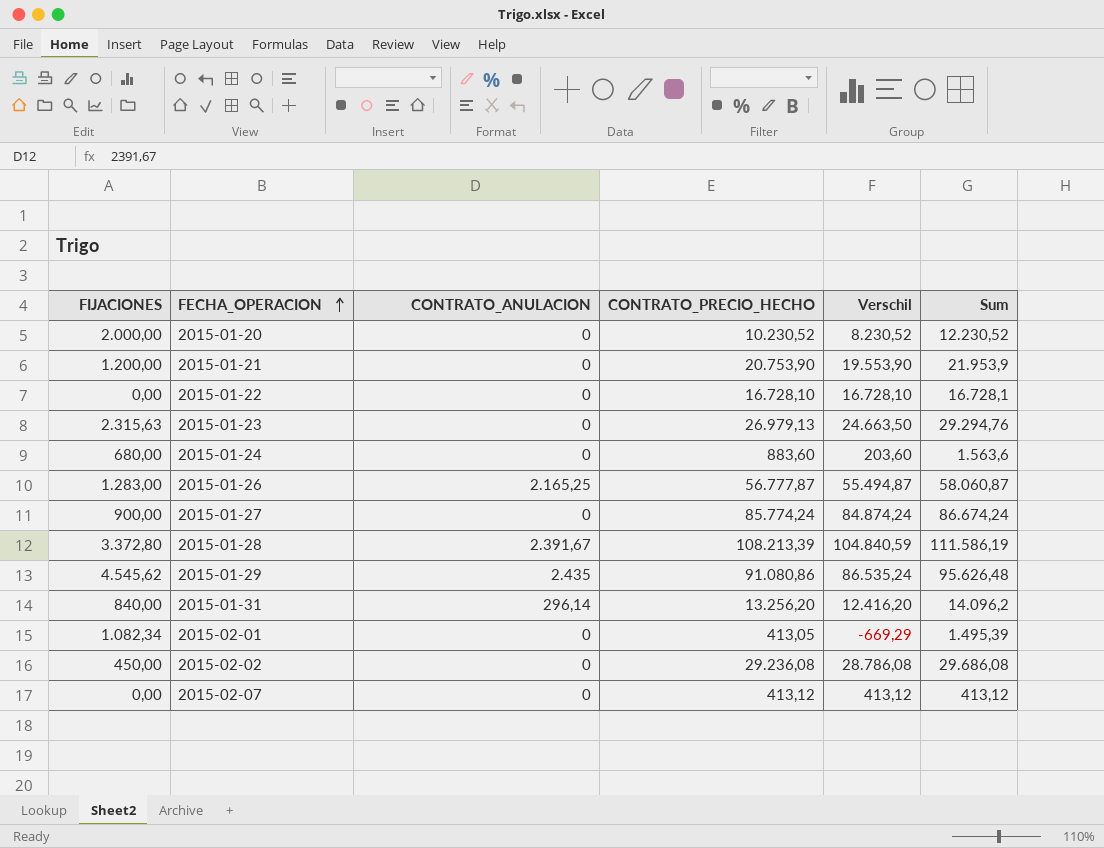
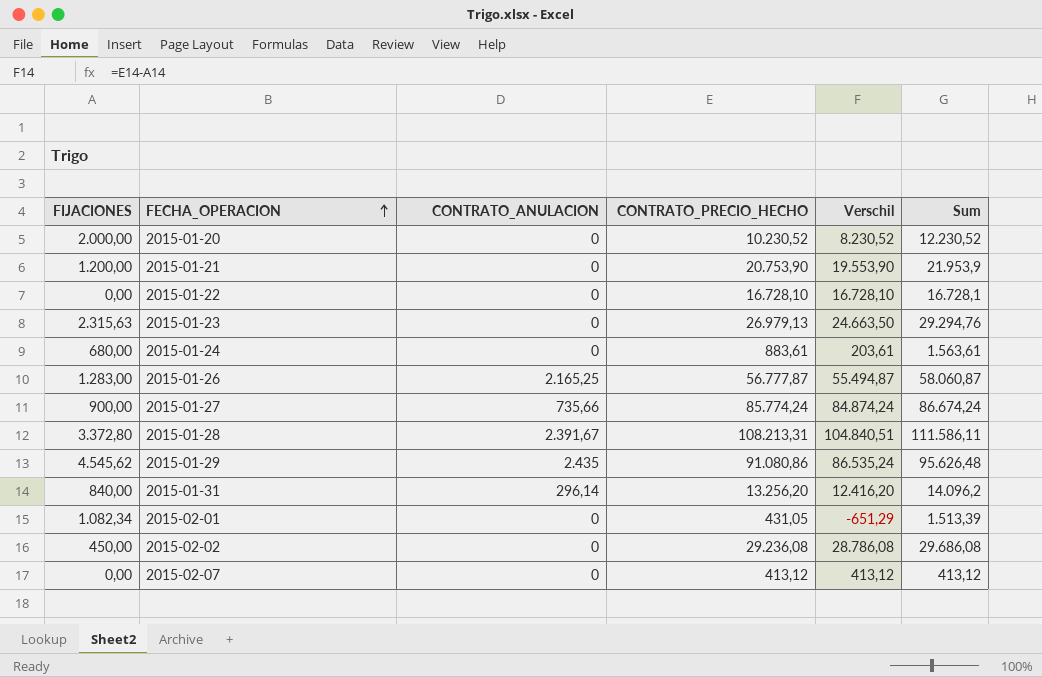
2015-01-24 | CONTRATO_PRECIO_HECHO: 883,60 -> 883,61
2015-01-24 | Verschil: 203,60 -> 203,61
2015-01-24 | Sum: 1.563,6 -> 1.563,61
2015-01-27 | CONTRATO_ANULACION: 0 -> 735,66
2015-01-28 | CONTRATO_PRECIO_HECHO: 108.213,39 -> 108.213,31
2015-01-28 | Verschil: 104.840,59 -> 104.840,51
2015-01-28 | Sum: 111.586,19 -> 111.586,11
2015-02-01 | CONTRATO_PRECIO_HECHO: 413,05 -> 431,05
2015-02-01 | Verschil: -669,29 -> -651,29
2015-02-01 | Sum: 1.495,39 -> 1.513,39

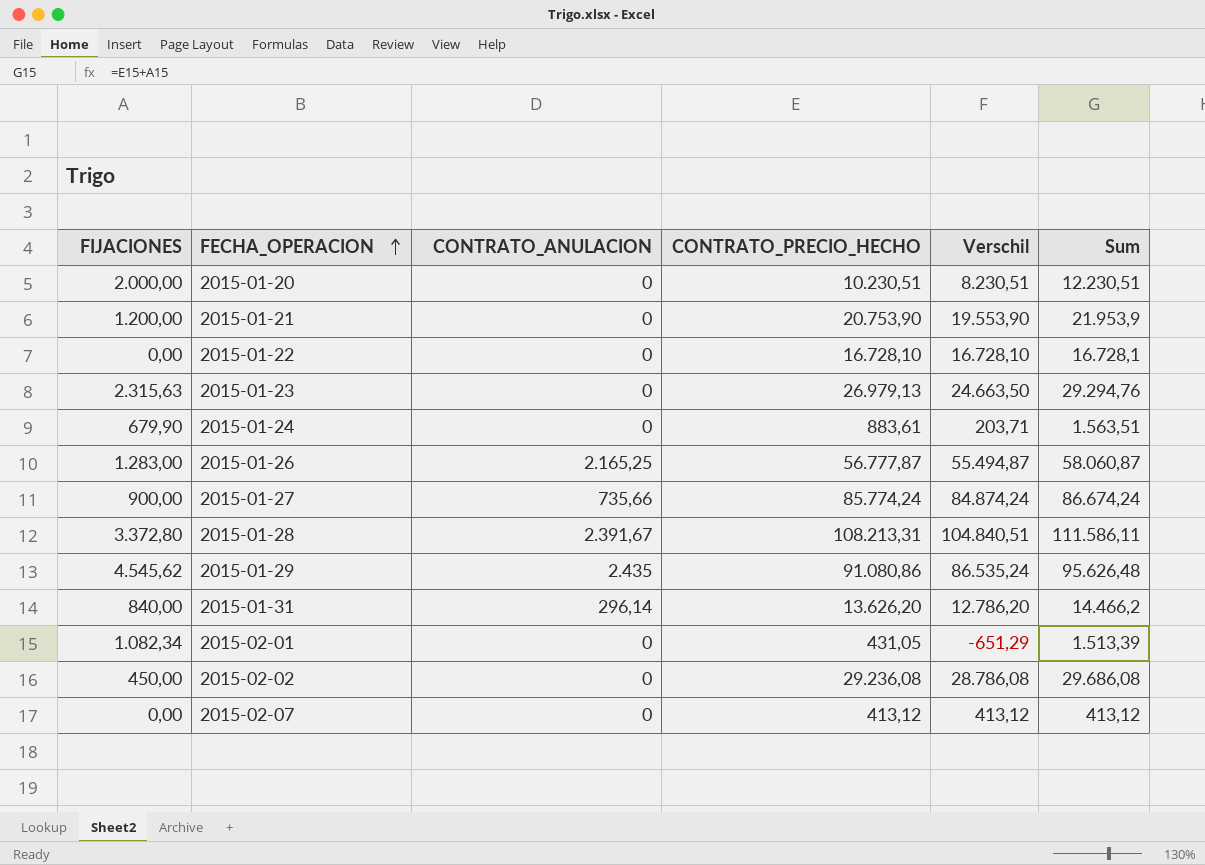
2015-01-20 | CONTRATO_PRECIO_HECHO: 10.230,52 -> 10.230,51
2015-01-20 | Verschil: 8.230,52 -> 8.230,51
2015-01-20 | Sum: 12.230,52 -> 12.230,51
2015-01-24 | FIJACIONES: 680,00 -> 679,90
2015-01-24 | Verschil: 203,61 -> 203,71
2015-01-24 | Sum: 1.563,61 -> 1.563,51
2015-01-31 | CONTRATO_PRECIO_HECHO: 13.256,20 -> 13.626,20
2015-01-31 | Verschil: 12.416,20 -> 12.786,20
2015-01-31 | Sum: 14.096,2 -> 14.466,2

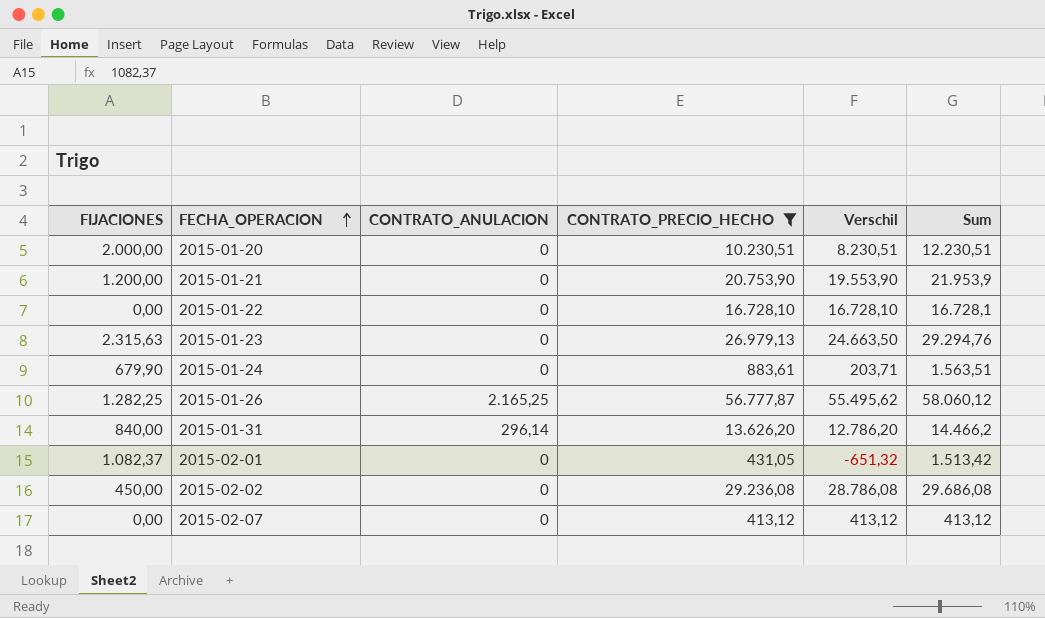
filter: none -> CONTRATO_PRECIO_HECHO <= 56.777,87
2015-01-26 | FIJACIONES: 1.283,00 -> 1.282,25
2015-01-26 | Verschil: 55.494,87 -> 55.495,62
2015-01-26 | Sum: 58.060,87 -> 58.060,12
2015-02-01 | FIJACIONES: 1.082,34 -> 1.082,37
2015-02-01 | Verschil: -651,29 -> -651,32
2015-02-01 | Sum: 1.513,39 -> 1.513,42

